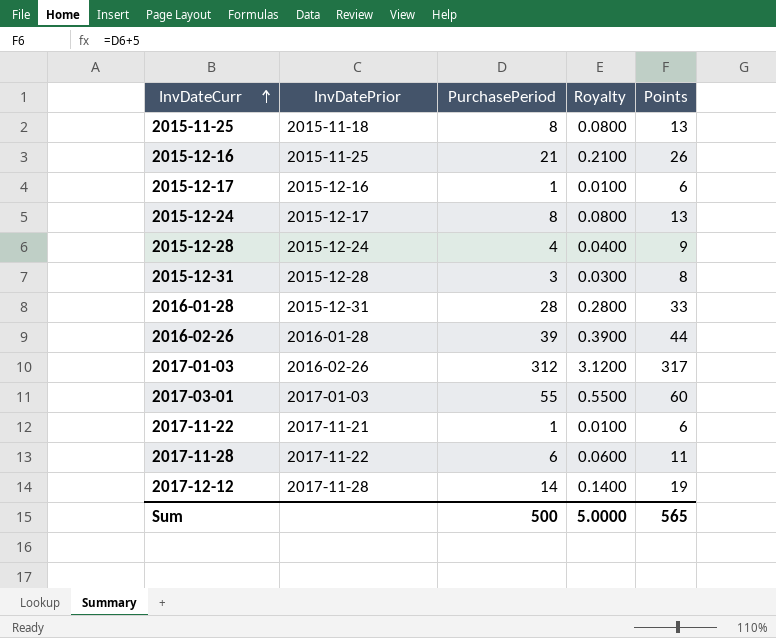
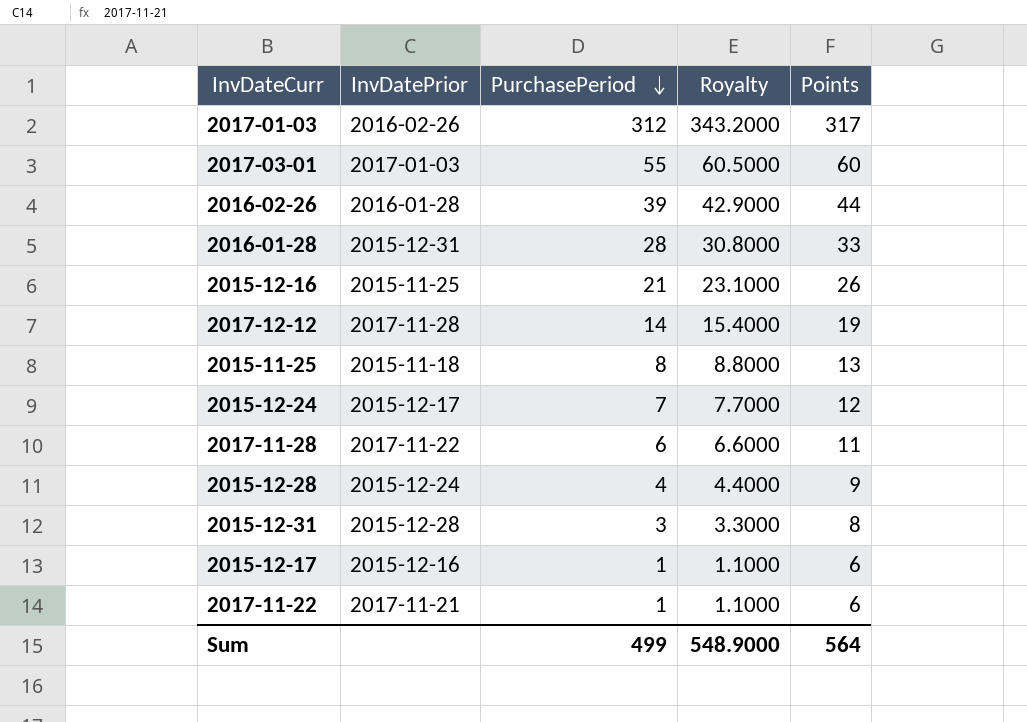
row order: InvDateCurr ascending -> PurchasePeriod descending
column Royalty | formula: [PurchasePeriod] * 0.01 -> [PurchasePeriod] * 1.1
2015-12-24 | PurchasePeriod: 8 -> 7
2015-12-24 | Points: 13 -> 12
Sum | PurchasePeriod: 500 -> 499
Sum | Royalty: 5.0000 -> 548.9000
Sum | Points: 565 -> 564

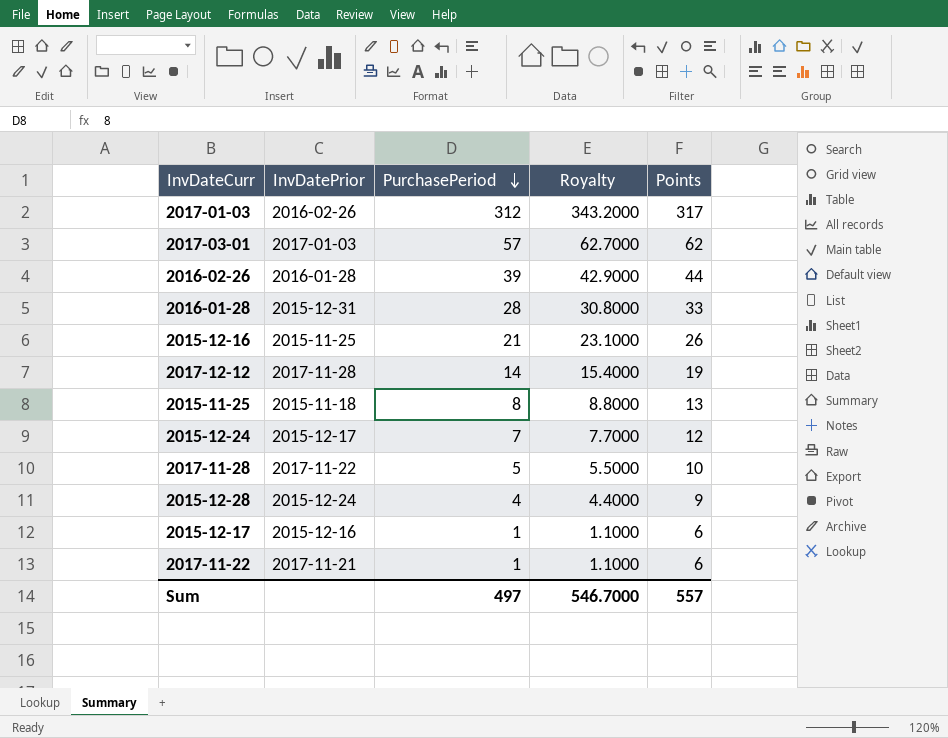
row 2015-12-31: 2015-12-28 | 3 | 3.3000 | 8 -> none
2017-03-01 | PurchasePeriod: 55 -> 57
2017-03-01 | Royalty: 60.5000 -> 62.7000
2017-03-01 | Points: 60 -> 62
2017-11-28 | PurchasePeriod: 6 -> 5
2017-11-28 | Royalty: 6.6000 -> 5.5000
2017-11-28 | Points: 11 -> 10
Sum | PurchasePeriod: 499 -> 497
Sum | Royalty: 548.9000 -> 546.7000
Sum | Points: 564 -> 557

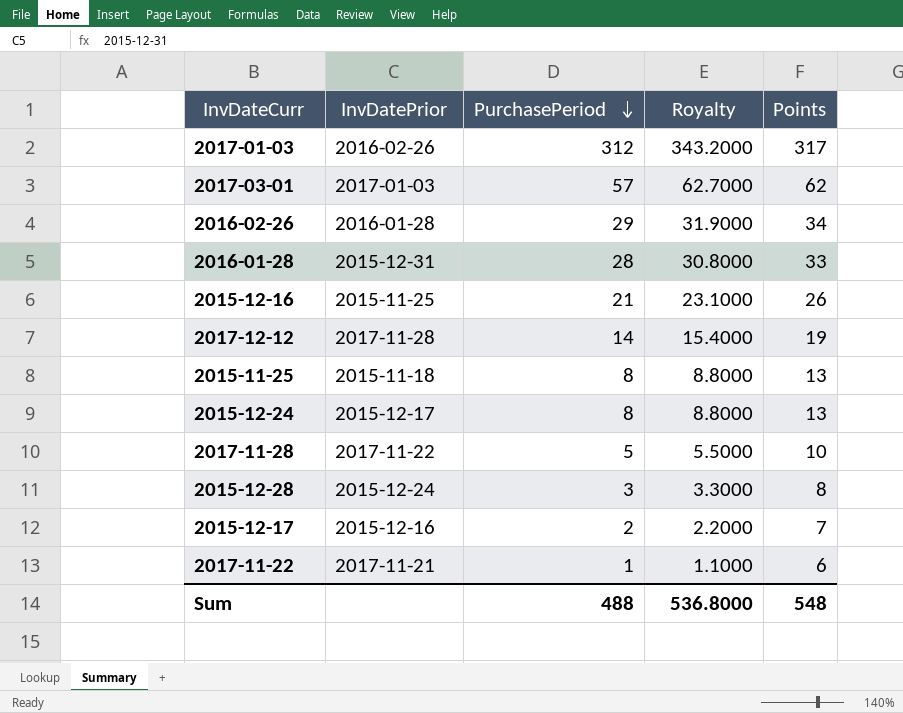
2016-02-26 | PurchasePeriod: 39 -> 29
2016-02-26 | Royalty: 42.9000 -> 31.9000
2016-02-26 | Points: 44 -> 34
2015-12-24 | PurchasePeriod: 7 -> 8
2015-12-24 | Royalty: 7.7000 -> 8.8000
2015-12-24 | Points: 12 -> 13
2015-12-28 | PurchasePeriod: 4 -> 3
2015-12-28 | Royalty: 4.4000 -> 3.3000
2015-12-28 | Points: 9 -> 8
2015-12-17 | PurchasePeriod: 1 -> 2
2015-12-17 | Royalty: 1.1000 -> 2.2000
2015-12-17 | Points: 6 -> 7
Sum | PurchasePeriod: 497 -> 488
Sum | Royalty: 546.7000 -> 536.8000
Sum | Points: 557 -> 548

